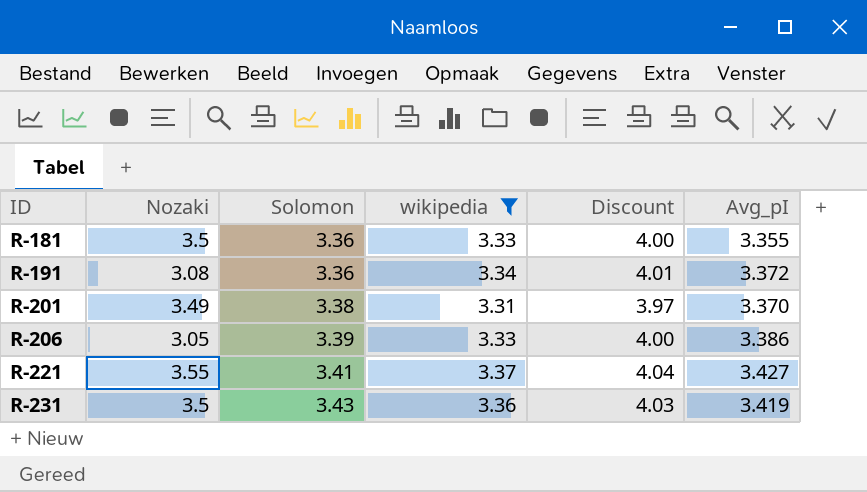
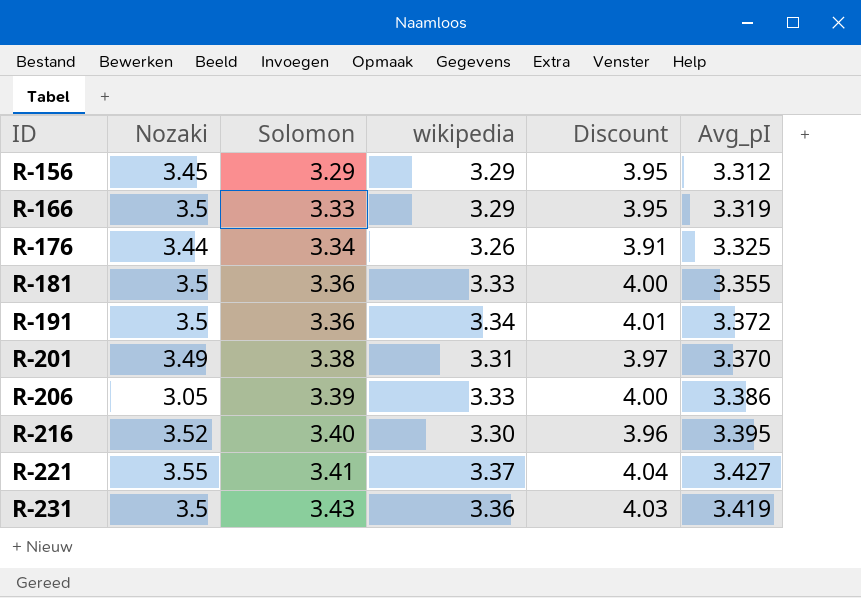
filter: wikipedia >= 3.31 -> none
R-191 | Nozaki: 3.08 -> 3.5

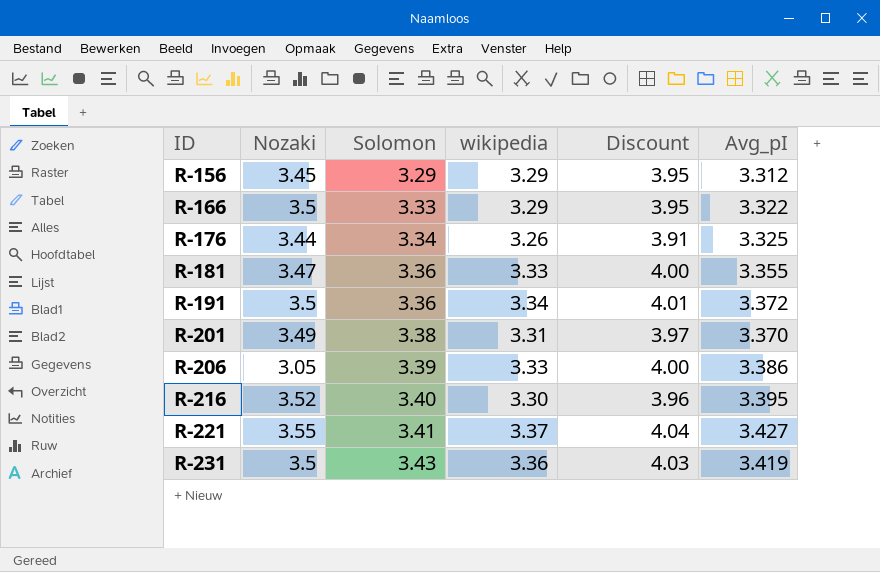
R-166 | Avg_pI: 3.319 -> 3.322
R-181 | Nozaki: 3.5 -> 3.47

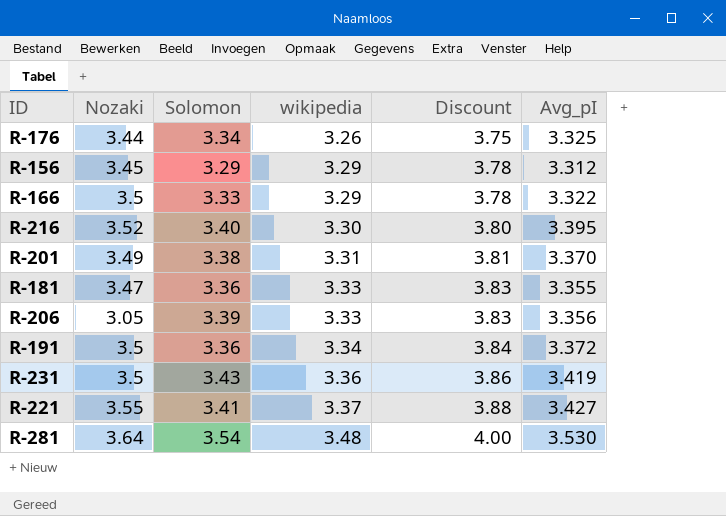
row order: ID ascending -> wikipedia ascending
column Discount | formula: [wikipedia] * 1.2 -> [wikipedia] * 1.15
R-206 | Avg_pI: 3.386 -> 3.356
row R-281: none -> 3.64 | 3.54 | 3.48 | 4.00 | 3.530

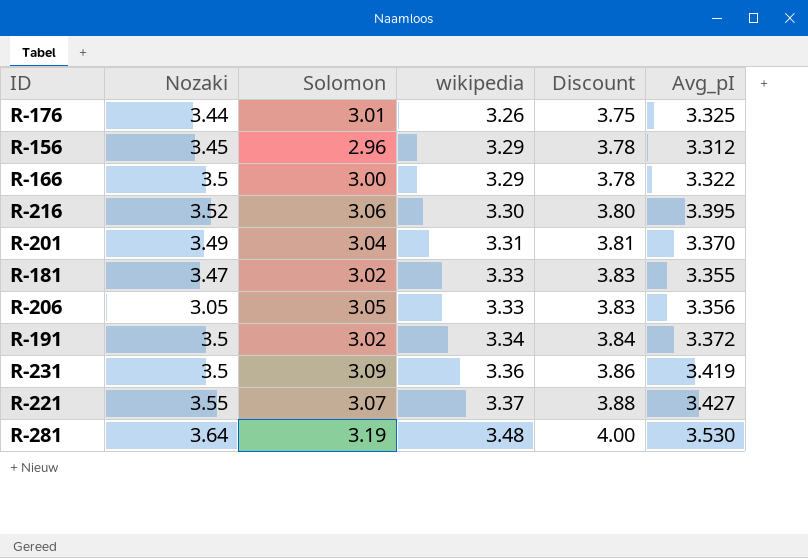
R-176 | Solomon: 3.34 -> 3.01
R-156 | Solomon: 3.29 -> 2.96
R-166 | Solomon: 3.33 -> 3.00
R-216 | Solomon: 3.40 -> 3.06
R-201 | Solomon: 3.38 -> 3.04
R-181 | Solomon: 3.36 -> 3.02
R-206 | Solomon: 3.39 -> 3.05
R-191 | Solomon: 3.36 -> 3.02
R-231 | Solomon: 3.43 -> 3.09
R-221 | Solomon: 3.41 -> 3.07
R-281 | Solomon: 3.54 -> 3.19

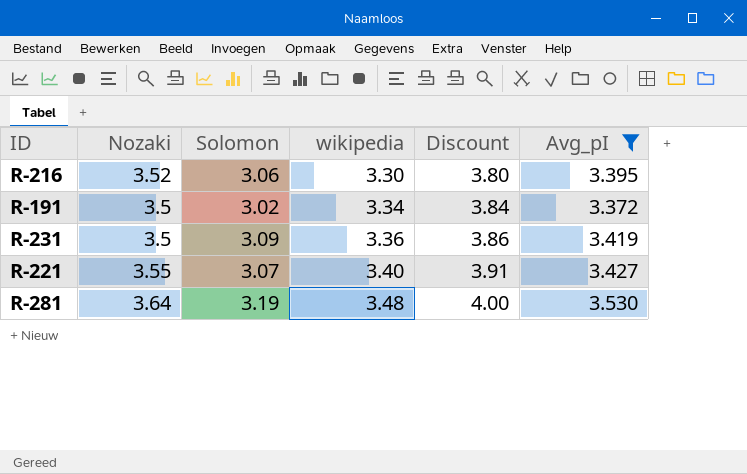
filter: none -> Avg_pI >= 3.372
R-221 | wikipedia: 3.37 -> 3.40
R-221 | Discount: 3.88 -> 3.91

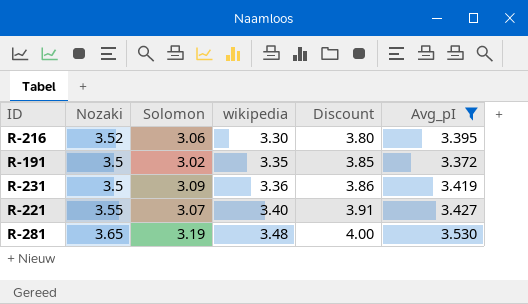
R-191 | wikipedia: 3.34 -> 3.35
R-191 | Discount: 3.84 -> 3.85
R-281 | Nozaki: 3.64 -> 3.65

